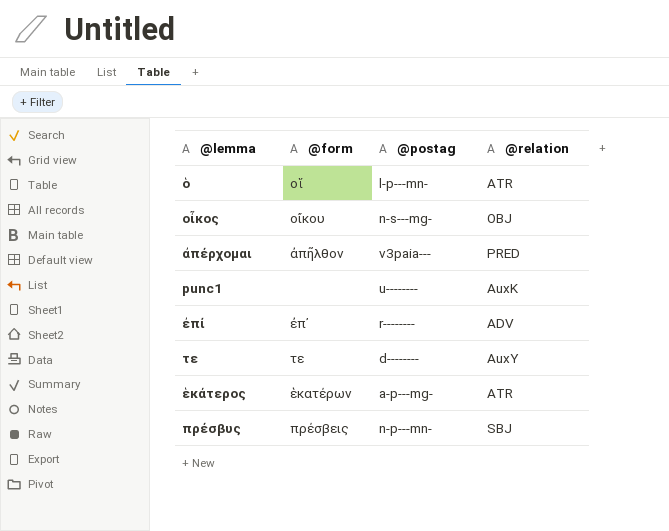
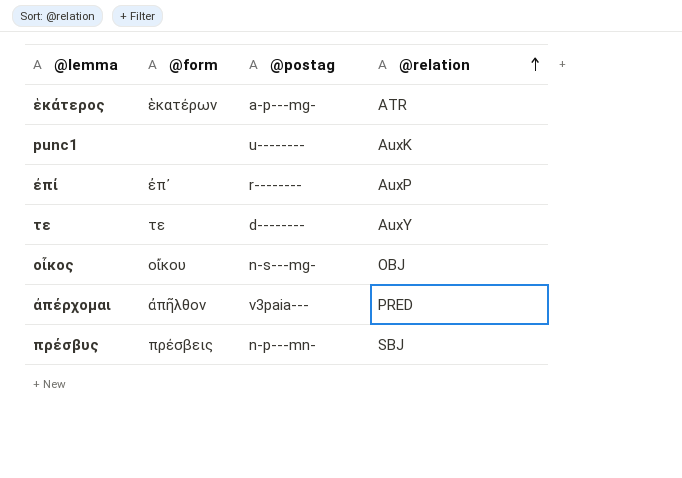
row order: none -> @relation ascending
row ὁ: οἵ | l-p---mn- | ATR -> none
ἐπί | @relation: ADV -> AuxP

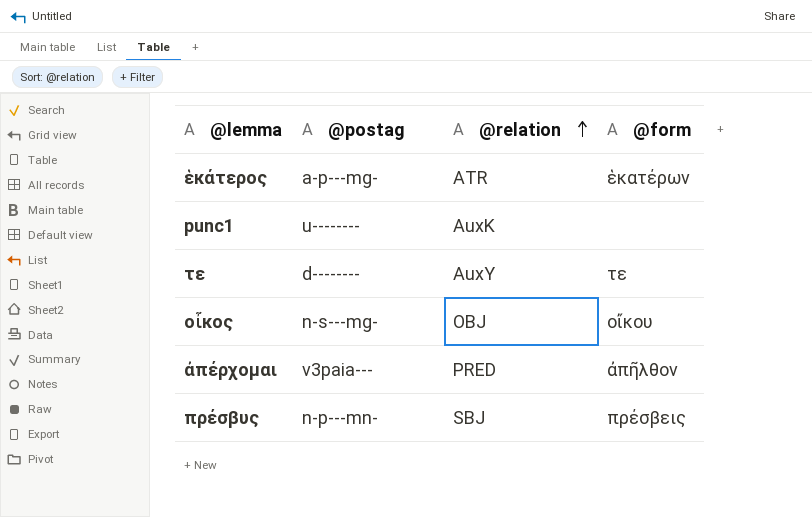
column @form | position: 2 -> 4
row ἐπί: ἐπ᾽ | r-------- | AuxP -> none

